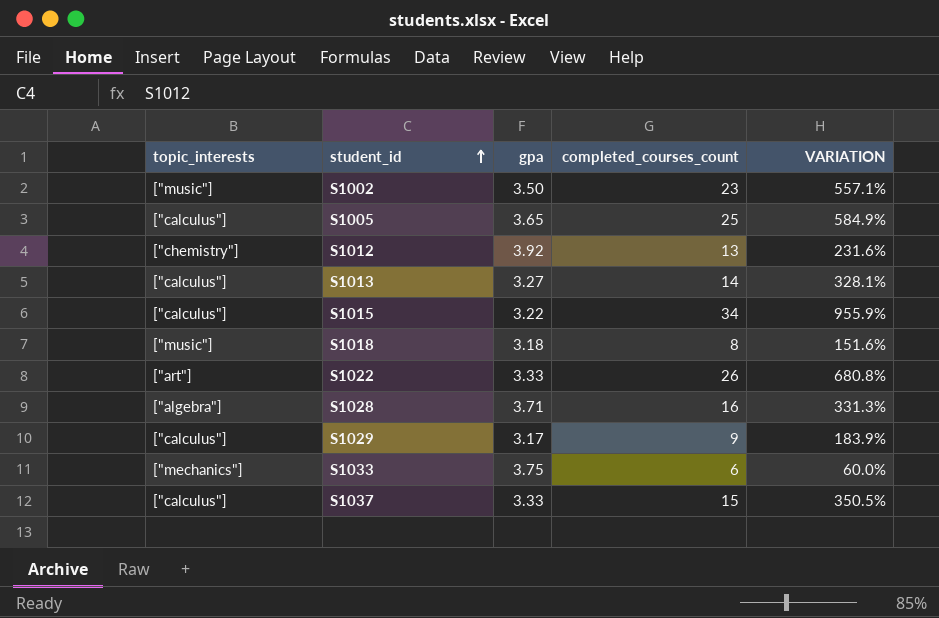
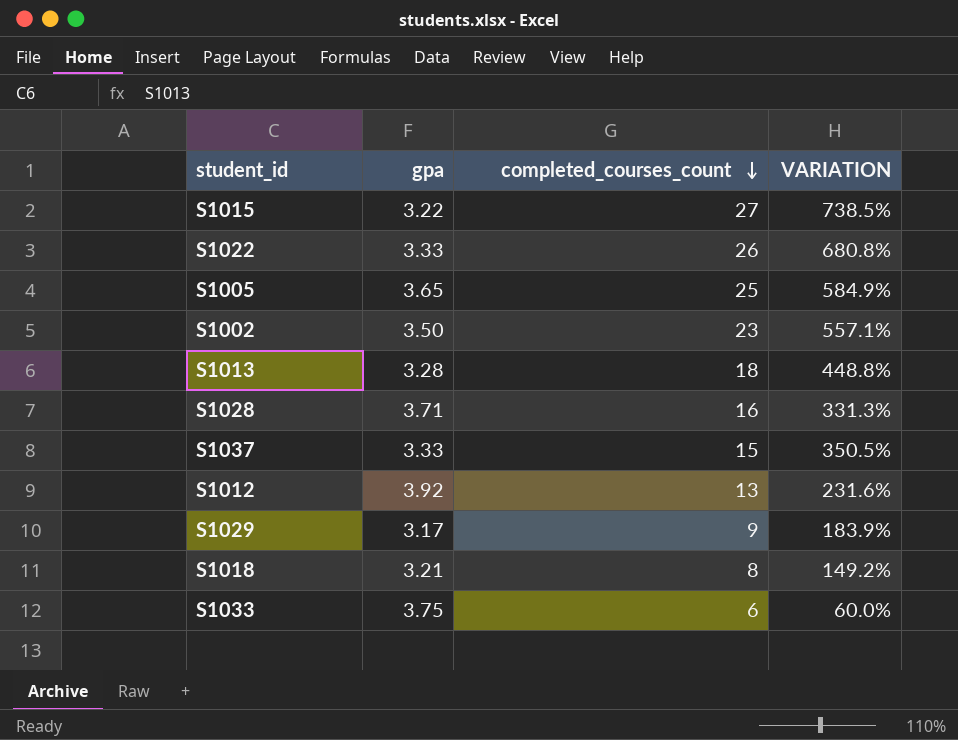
row order: student_id ascending -> completed_courses_count descending
column topic_interests | position: 1 -> none
S1015 | completed_courses_count: 34 -> 27
S1015 | VARIATION: 955.9% -> 738.5%
S1013 | gpa: 3.27 -> 3.28
S1013 | completed_courses_count: 14 -> 18
S1013 | VARIATION: 328.1% -> 448.8%
S1018 | gpa: 3.18 -> 3.21
S1018 | VARIATION: 151.6% -> 149.2%

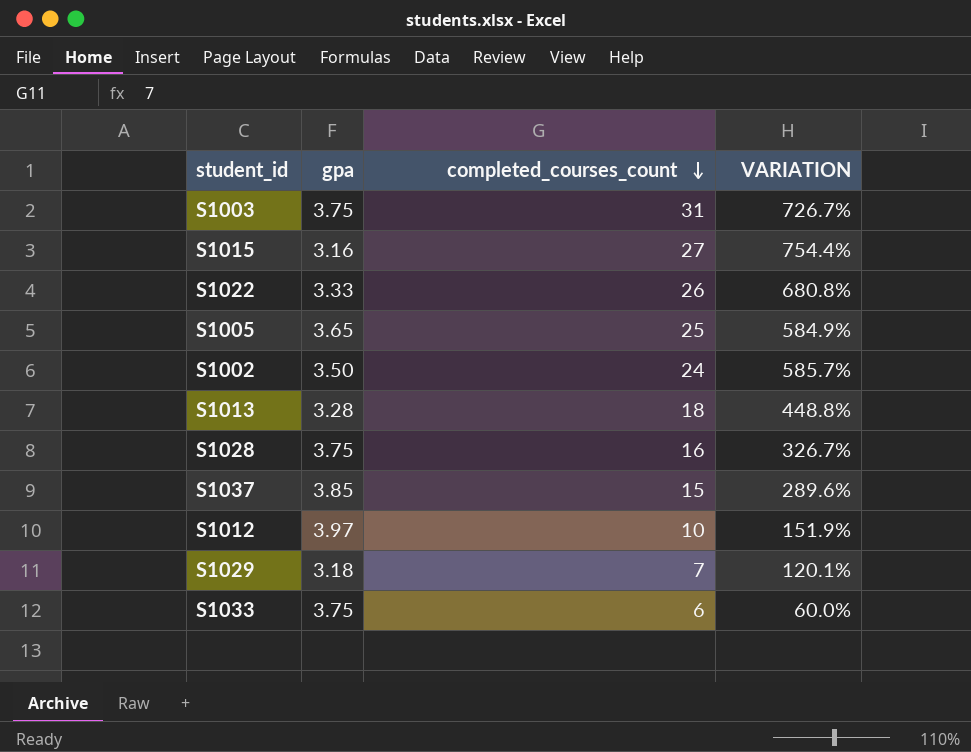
row S1018: 3.21 | 8 | 149.2% -> none
row S1003: none -> 3.75 | 31 | 726.7%
S1015 | gpa: 3.22 -> 3.16
S1015 | VARIATION: 738.5% -> 754.4%
S1002 | completed_courses_count: 23 -> 24
S1002 | VARIATION: 557.1% -> 585.7%
S1028 | gpa: 3.71 -> 3.75
S1028 | VARIATION: 331.3% -> 326.7%
S1037 | gpa: 3.33 -> 3.85
S1037 | VARIATION: 350.5% -> 289.6%
S1012 | gpa: 3.92 -> 3.97
S1012 | completed_courses_count: 13 -> 10
S1012 | VARIATION: 231.6% -> 151.9%
S1029 | gpa: 3.17 -> 3.18
S1029 | completed_courses_count: 9 -> 7
S1029 | VARIATION: 183.9% -> 120.1%

